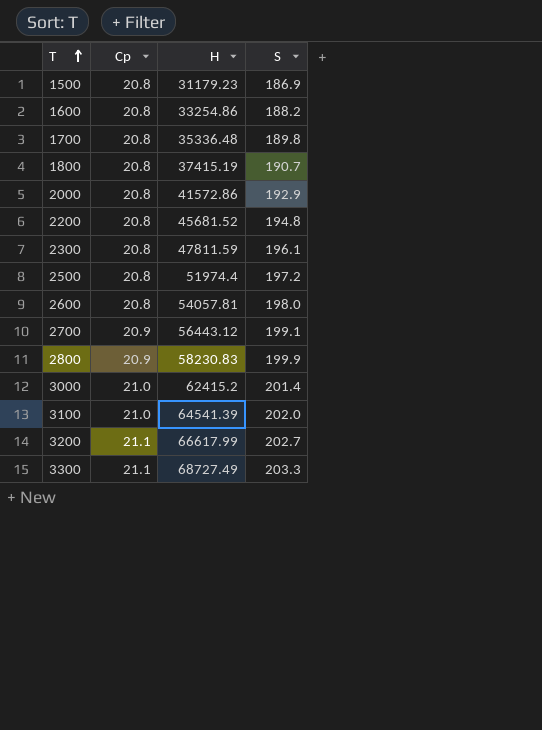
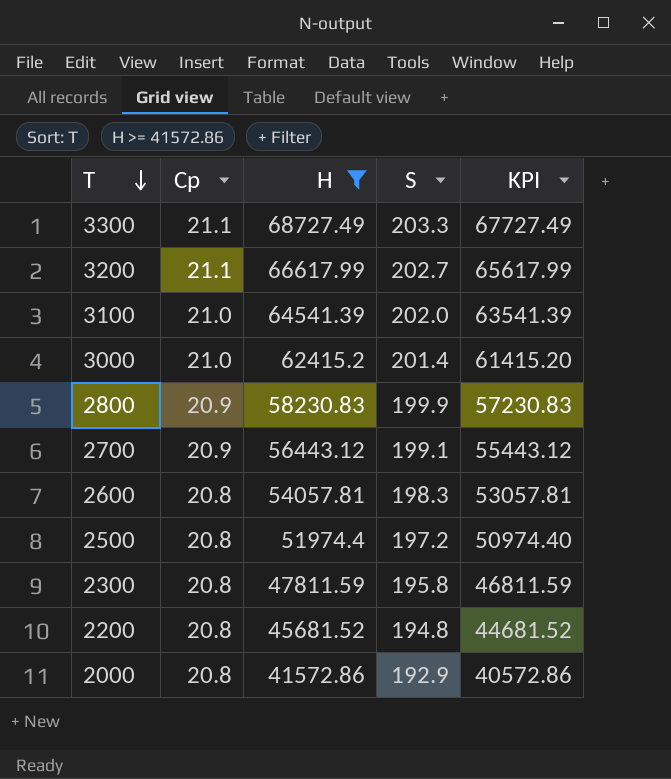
filter: none -> H >= 41572.86
row order: T ascending -> T descending
column KPI | formula: none -> [H] - 1000
2600 | S: 198.0 -> 198.3
2300 | S: 196.1 -> 195.8

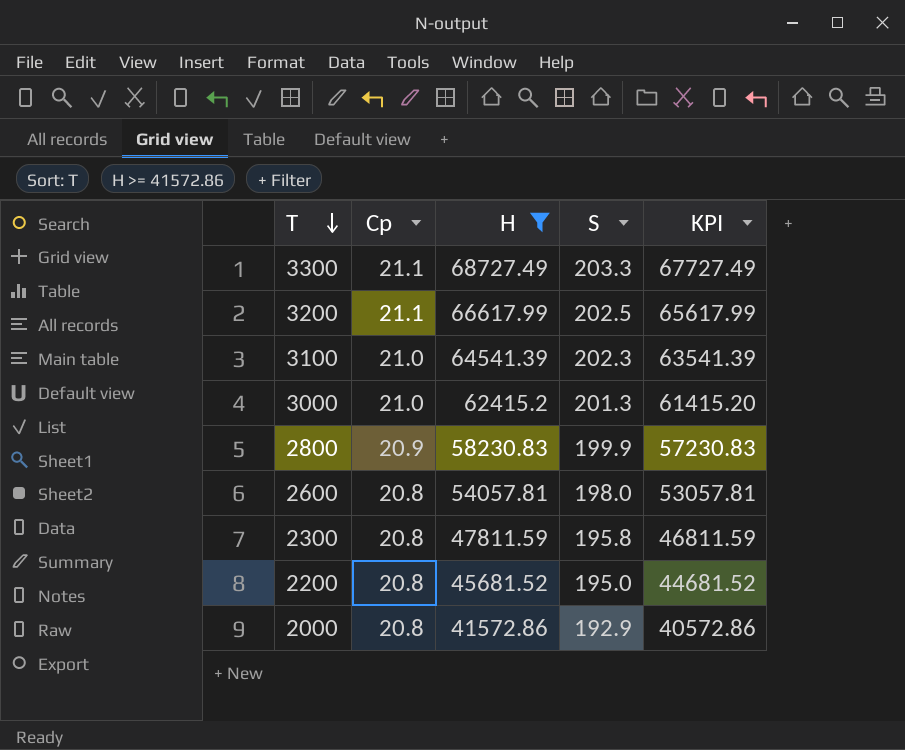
row 2700: 20.9 | 56443.12 | 199.1 | 55443.12 -> none
row 2500: 20.8 | 51974.4 | 197.2 | 50974.40 -> none
3200 | S: 202.7 -> 202.5
3100 | S: 202.0 -> 202.3
3000 | S: 201.4 -> 201.3
2600 | S: 198.3 -> 198.0
2200 | S: 194.8 -> 195.0

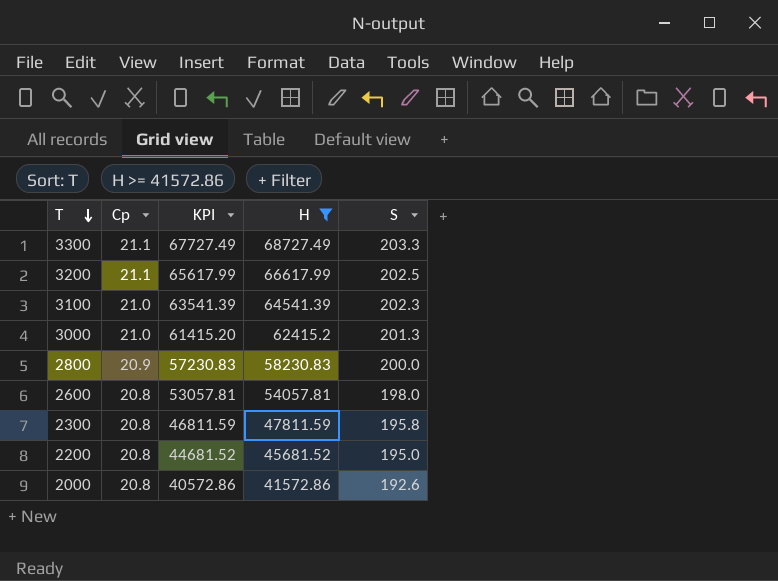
column KPI | position: 5 -> 3
2800 | S: 199.9 -> 200.0
2000 | S: 192.9 -> 192.6

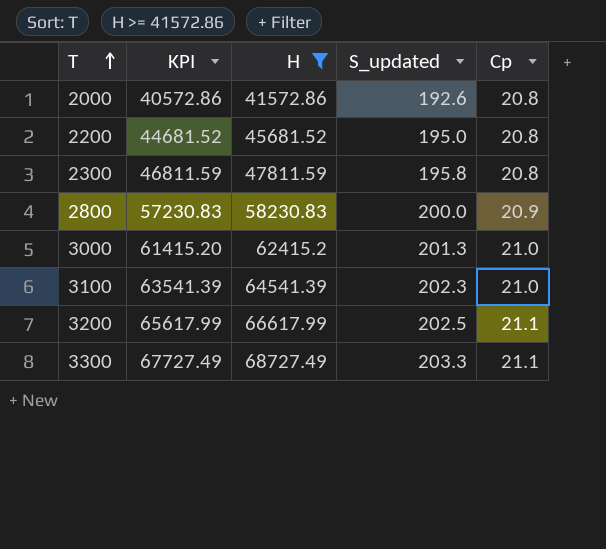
row order: T descending -> T ascending
column name: S -> S_updated
column Cp | position: 2 -> 5
row 2600: 20.8 | 53057.81 | 54057.81 | 198.0 -> none

